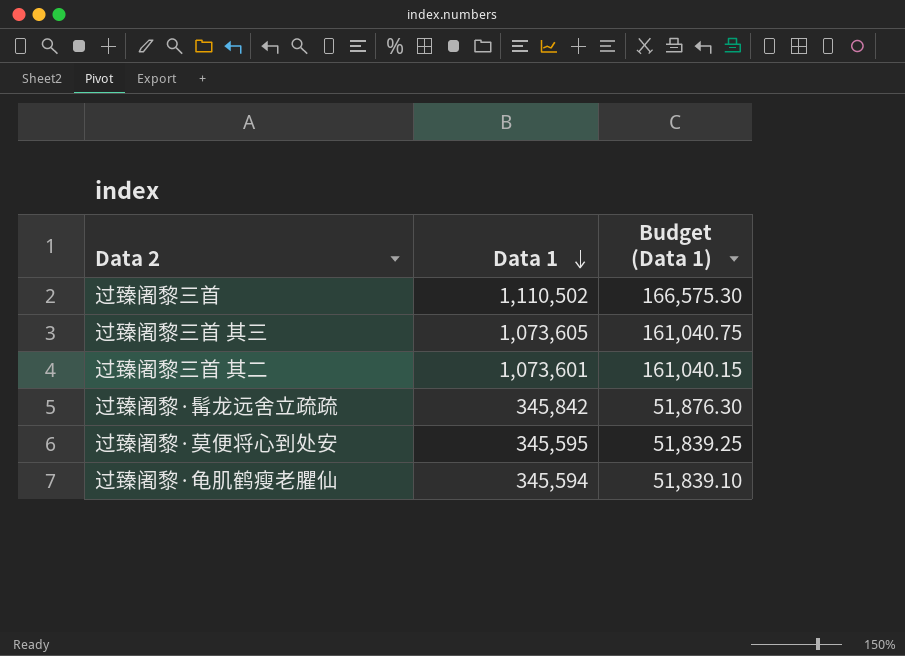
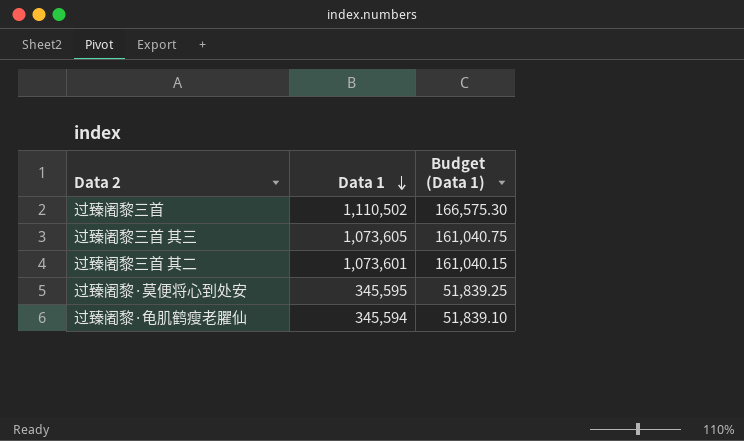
row 过臻阇黎·髯龙远舍立疏疏: 345,842 | 51,876.30 -> none

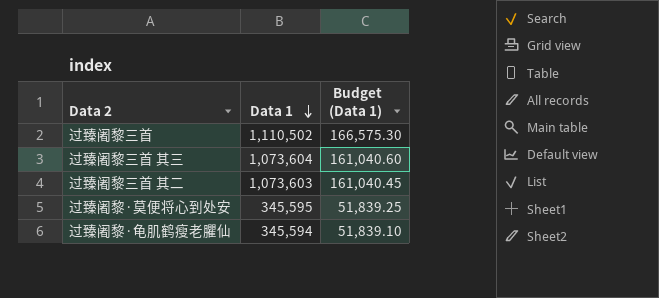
过臻阇黎三首 其三 | Data 1: 1,073,605 -> 1,073,604
过臻阇黎三首 其三 | Budget (Data 1): 161,040.75 -> 161,040.60
过臻阇黎三首 其二 | Data 1: 1,073,601 -> 1,073,603
过臻阇黎三首 其二 | Budget (Data 1): 161,040.15 -> 161,040.45

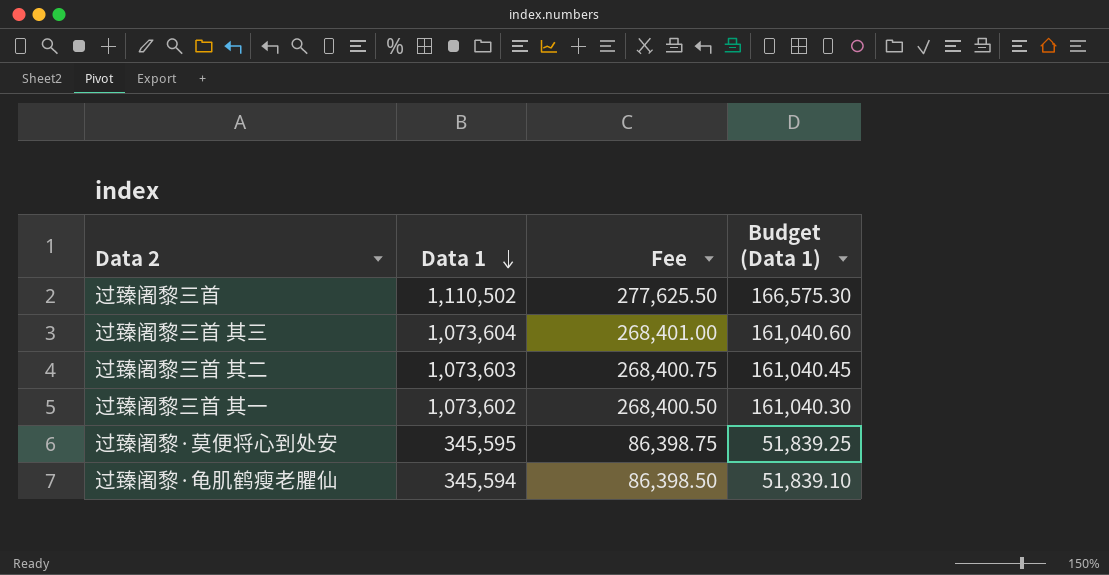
column Fee | formula: none -> [Data 1] * 0.25
row 过臻阇黎三首 其一: none -> 1,073,602 | 268,400.50 | 161,040.30

